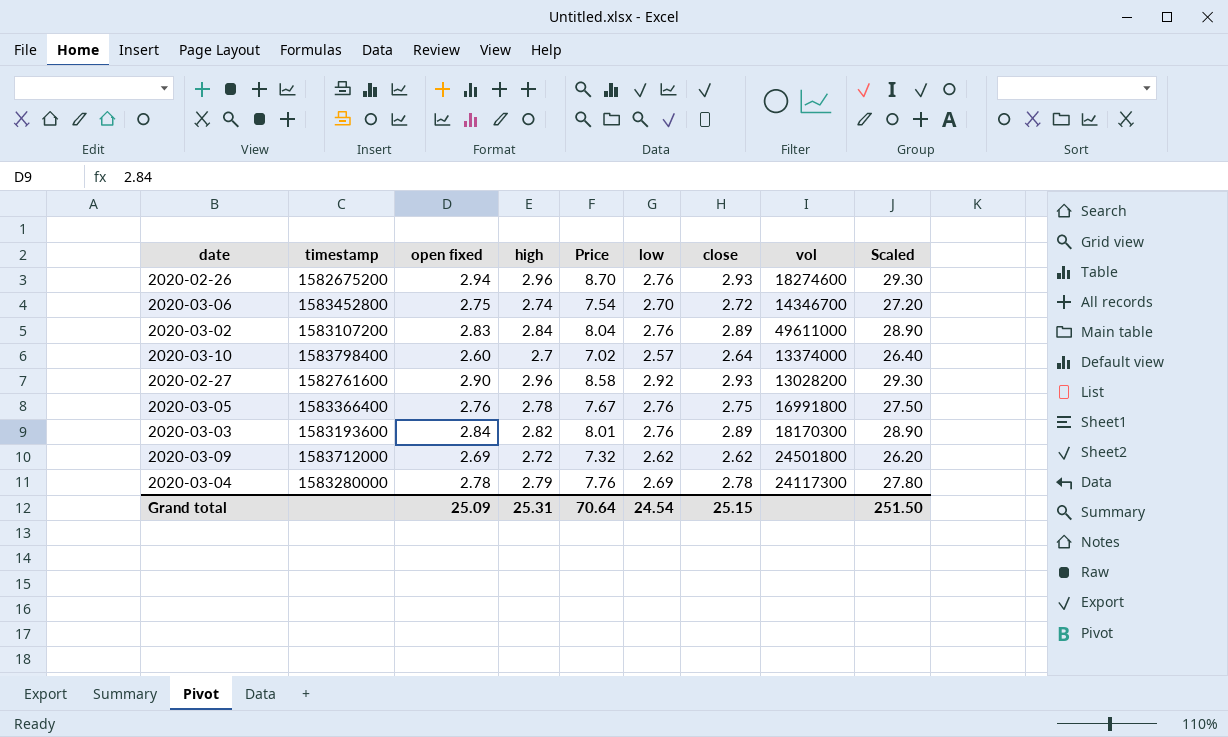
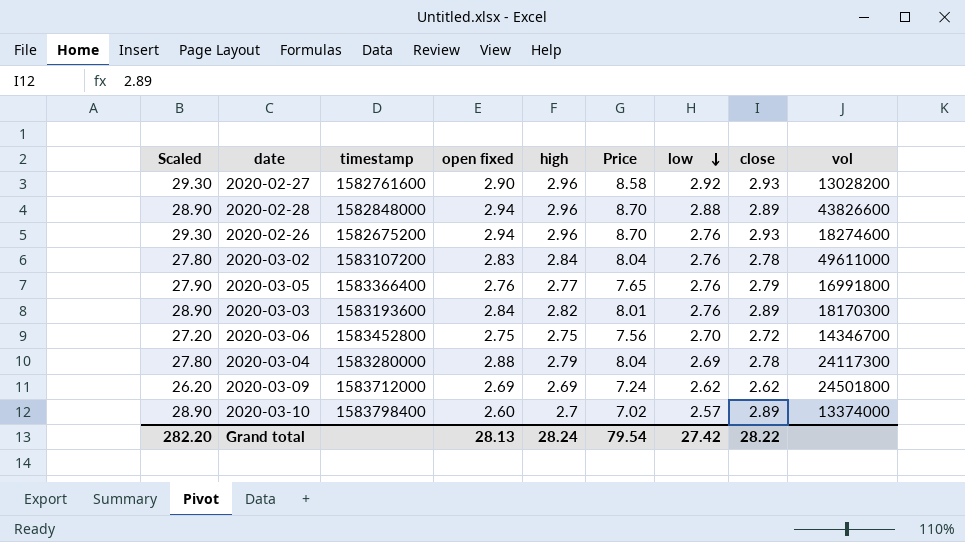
row order: none -> low descending
column Scaled | position: 9 -> 1
row 2020-02-28: none -> 28.90 | 1582848000 | 2.94 | 2.96 | 8.70 | 2.88 | 2.89 | 43826600
2020-03-02 | Scaled: 28.90 -> 27.80
2020-03-02 | close: 2.89 -> 2.78
2020-03-05 | Scaled: 27.50 -> 27.90
2020-03-05 | high: 2.78 -> 2.77
2020-03-05 | Price: 7.67 -> 7.65
2020-03-05 | close: 2.75 -> 2.79
2020-03-06 | high: 2.74 -> 2.75
2020-03-06 | Price: 7.54 -> 7.56
2020-03-04 | open fixed: 2.78 -> 2.88
2020-03-04 | Price: 7.76 -> 8.04
2020-03-09 | high: 2.72 -> 2.69
2020-03-09 | Price: 7.32 -> 7.24
2020-03-10 | Scaled: 26.40 -> 28.90
2020-03-10 | close: 2.64 -> 2.89
Grand total | Scaled: 251.50 -> 282.20
Grand total | open fixed: 25.09 -> 28.13
Grand total | high: 25.31 -> 28.24
Grand total | Price: 70.64 -> 79.54
Grand total | low: 24.54 -> 27.42
Grand total | close: 25.15 -> 28.22

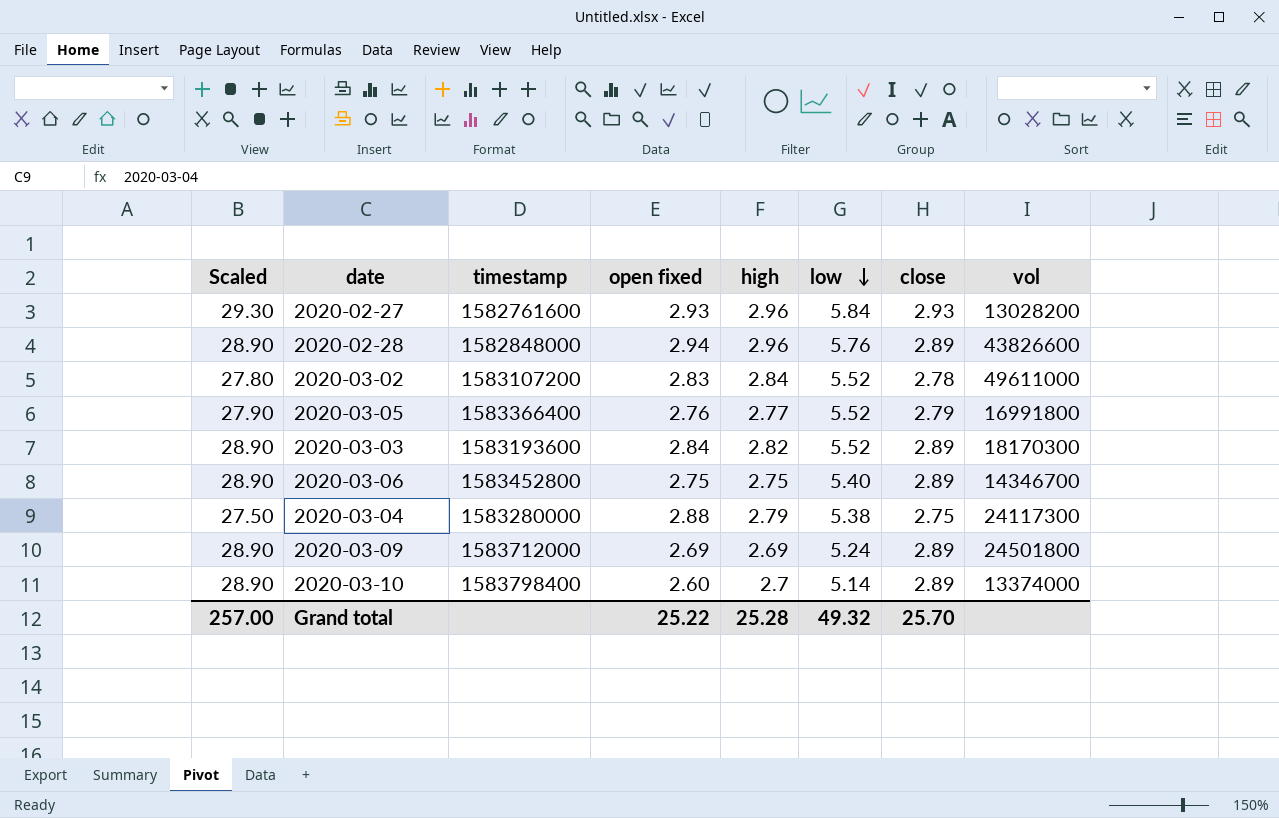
column Price | formula: [open fixed] * [high] -> none
row 2020-02-26: 29.30 | 1582675200 | 2.94 | 2.96 | 8.70 | 2.76 | 2.93 | 18274600 -> none
2020-02-27 | open fixed: 2.90 -> 2.93
2020-02-27 | low: 2.92 -> 5.84
2020-02-28 | low: 2.88 -> 5.76
2020-03-02 | low: 2.76 -> 5.52
2020-03-05 | low: 2.76 -> 5.52
2020-03-03 | low: 2.76 -> 5.52
2020-03-06 | Scaled: 27.20 -> 28.90
2020-03-06 | low: 2.70 -> 5.40
2020-03-06 | close: 2.72 -> 2.89
2020-03-04 | Scaled: 27.80 -> 27.50
2020-03-04 | low: 2.69 -> 5.38
2020-03-04 | close: 2.78 -> 2.75
2020-03-09 | Scaled: 26.20 -> 28.90
2020-03-09 | low: 2.62 -> 5.24
2020-03-09 | close: 2.62 -> 2.89
2020-03-10 | low: 2.57 -> 5.14
Grand total | Scaled: 282.20 -> 257.00
Grand total | open fixed: 28.13 -> 25.22
Grand total | high: 28.24 -> 25.28
Grand total | low: 27.42 -> 49.32
Grand total | close: 28.22 -> 25.70

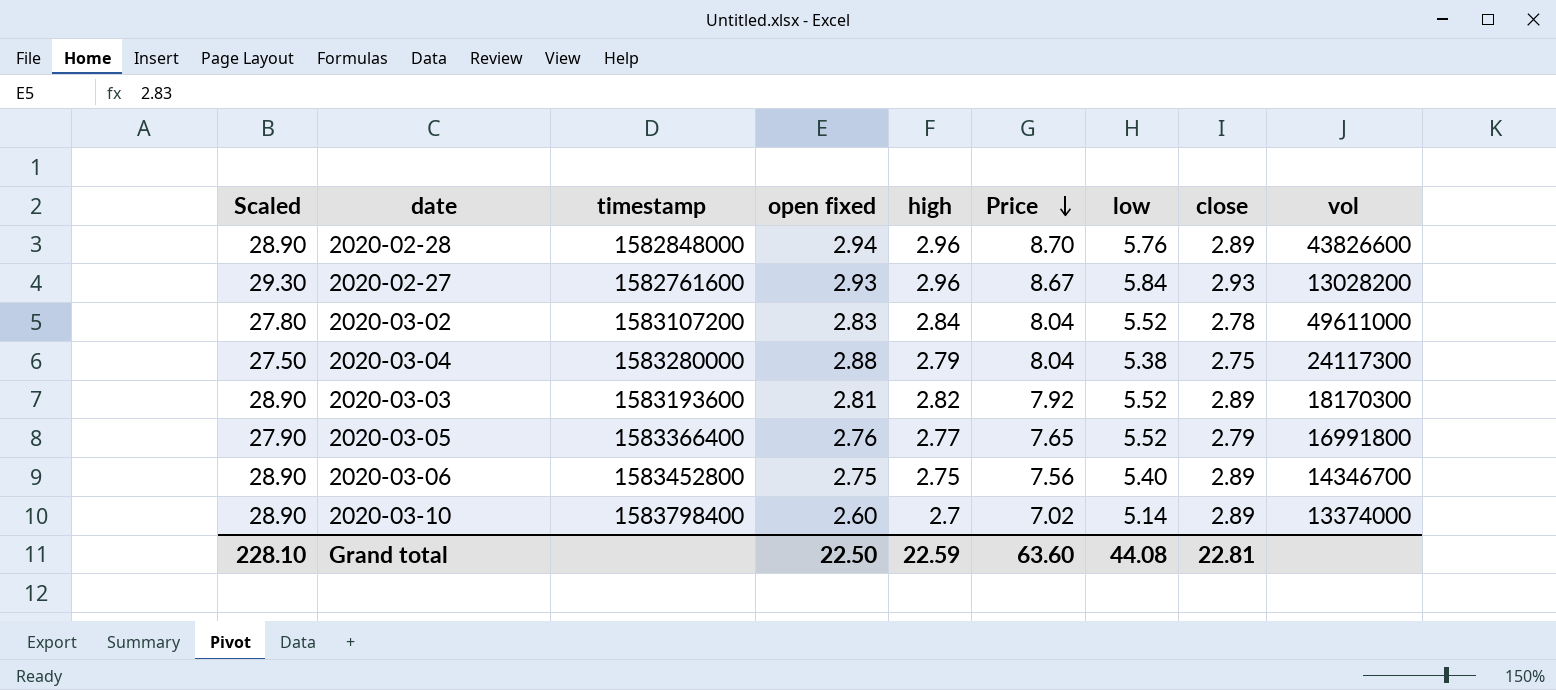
row order: low descending -> Price descending
column Price | formula: none -> [open fixed] * [high]
row 2020-03-09: 28.90 | 1583712000 | 2.69 | 2.69 | 5.24 | 2.89 | 24501800 -> none
2020-03-03 | open fixed: 2.84 -> 2.81
Grand total | Scaled: 257.00 -> 228.10
Grand total | open fixed: 25.22 -> 22.50
Grand total | high: 25.28 -> 22.59
Grand total | low: 49.32 -> 44.08
Grand total | close: 25.70 -> 22.81

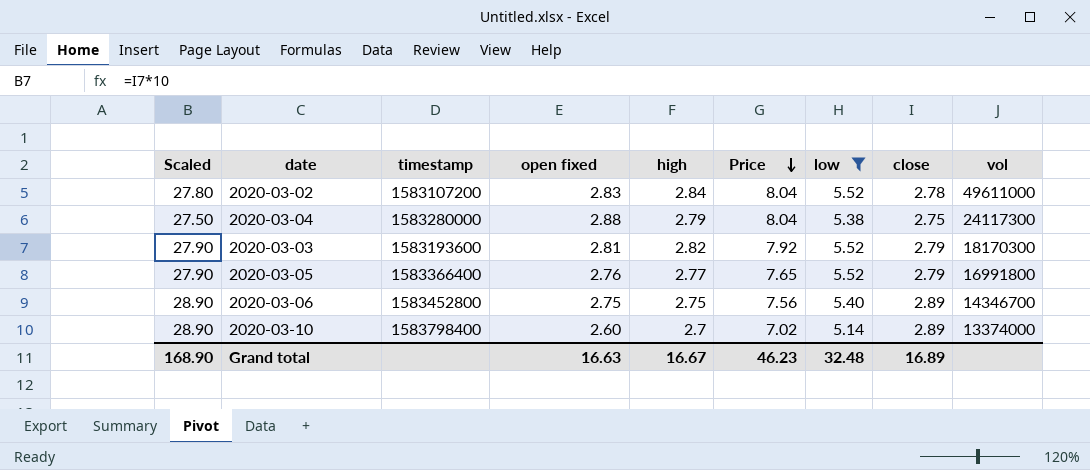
filter: none -> low <= 5.52
2020-03-03 | Scaled: 28.90 -> 27.90
2020-03-03 | close: 2.89 -> 2.79
Grand total | Scaled: 228.10 -> 168.90
Grand total | open fixed: 22.50 -> 16.63
Grand total | high: 22.59 -> 16.67
Grand total | Price: 63.60 -> 46.23
Grand total | low: 44.08 -> 32.48
Grand total | close: 22.81 -> 16.89

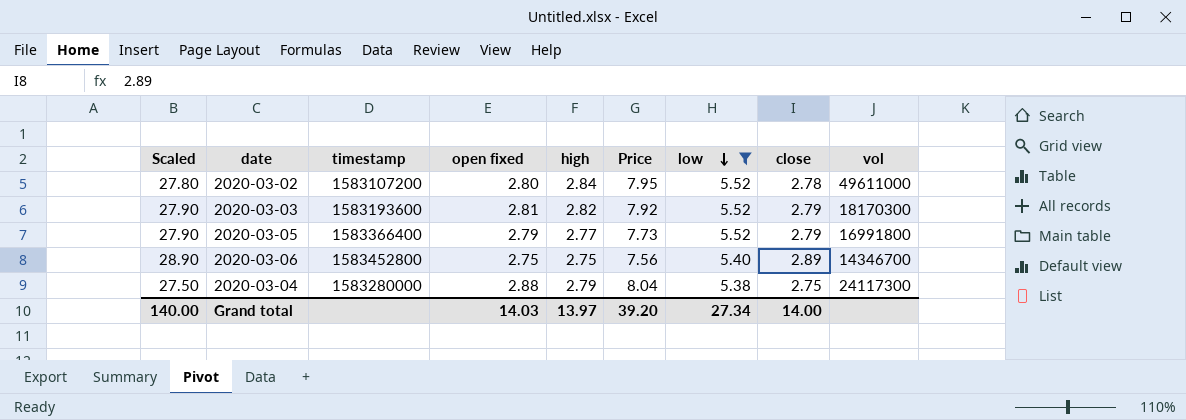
row order: Price descending -> low descending
row 2020-03-10: 28.90 | 1583798400 | 2.60 | 2.7 | 7.02 | 5.14 | 2.89 | 13374000 -> none
2020-03-02 | open fixed: 2.83 -> 2.80
2020-03-02 | Price: 8.04 -> 7.95
2020-03-05 | open fixed: 2.76 -> 2.79
2020-03-05 | Price: 7.65 -> 7.73
Grand total | Scaled: 168.90 -> 140.00
Grand total | open fixed: 16.63 -> 14.03
Grand total | high: 16.67 -> 13.97
Grand total | Price: 46.23 -> 39.20
Grand total | low: 32.48 -> 27.34
Grand total | close: 16.89 -> 14.00

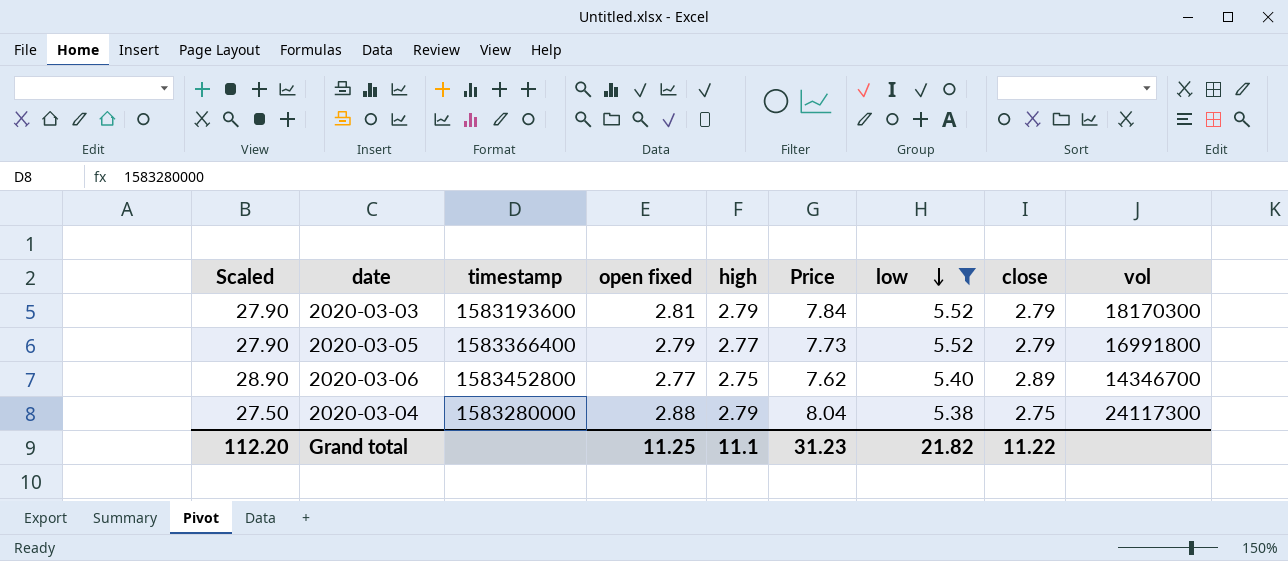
row 2020-03-02: 27.80 | 1583107200 | 2.80 | 2.84 | 7.95 | 5.52 | 2.78 | 49611000 -> none
2020-03-03 | high: 2.82 -> 2.79
2020-03-03 | Price: 7.92 -> 7.84
2020-03-06 | open fixed: 2.75 -> 2.77
2020-03-06 | Price: 7.56 -> 7.62
Grand total | Scaled: 140.00 -> 112.20
Grand total | open fixed: 14.03 -> 11.25
Grand total | high: 13.97 -> 11.1
Grand total | Price: 39.20 -> 31.23
Grand total | low: 27.34 -> 21.82
Grand total | close: 14.00 -> 11.22

